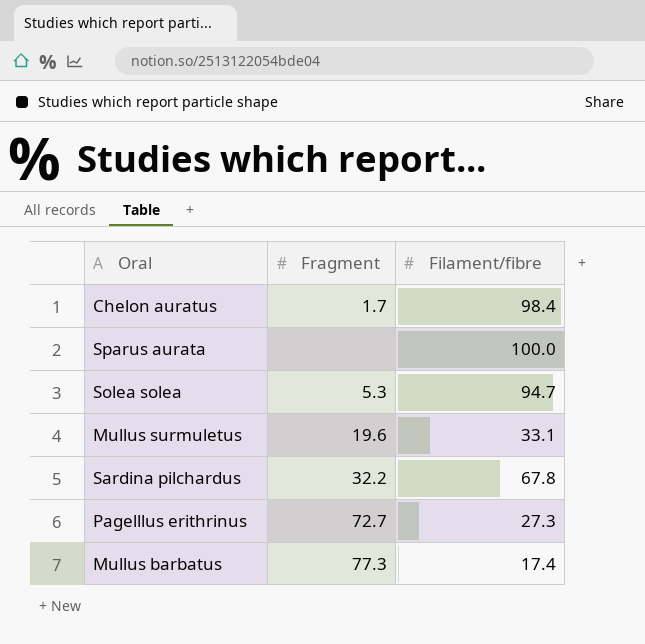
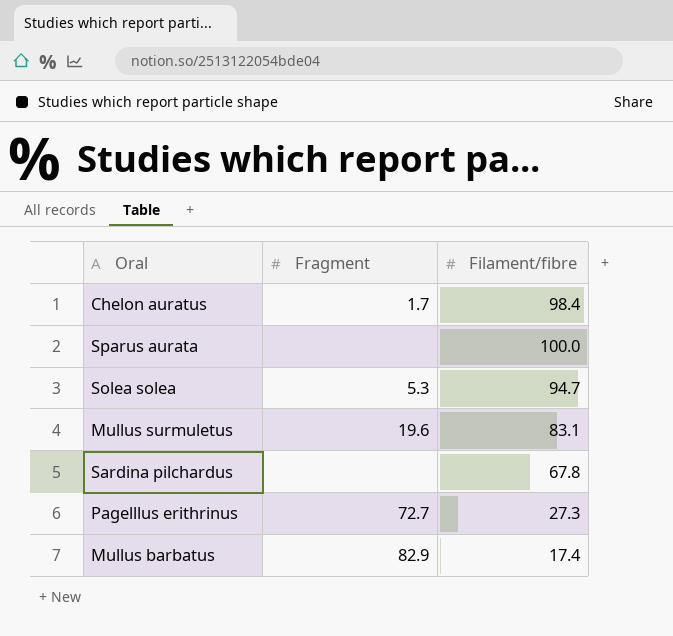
Mullus surmuletus | Filament/fibre: 33.1 -> 83.1
Sardina pilchardus | Fragment: 32.2 -> none
Mullus barbatus | Fragment: 77.3 -> 82.9

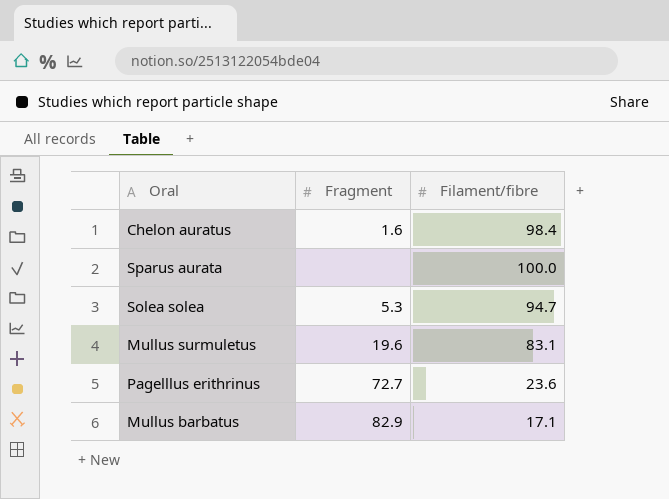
row Sardina pilchardus: none | 67.8 -> none
Chelon auratus | Fragment: 1.7 -> 1.6
Pagelllus erithrinus | Filament/fibre: 27.3 -> 23.6
Mullus barbatus | Filament/fibre: 17.4 -> 17.1

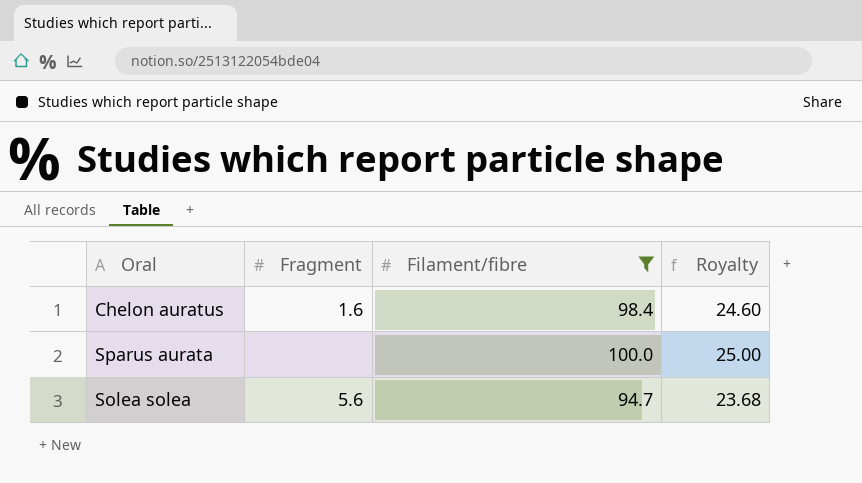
filter: none -> Filament/fibre >= 94.7
column Royalty | formula: none -> [Filament/fibre] * 0.25
Solea solea | Fragment: 5.3 -> 5.6

